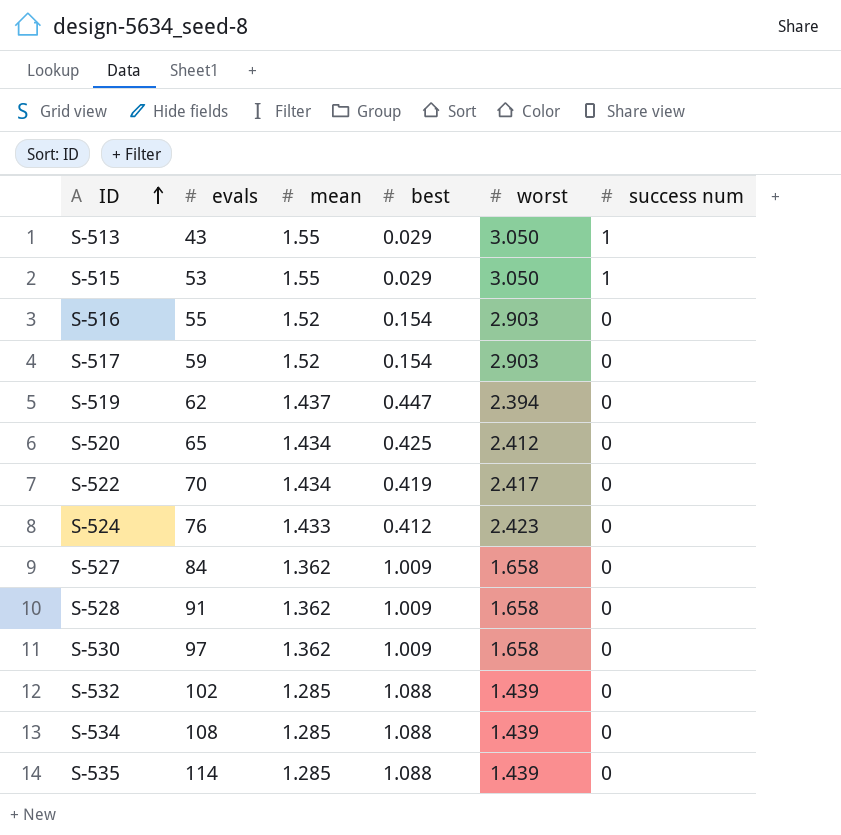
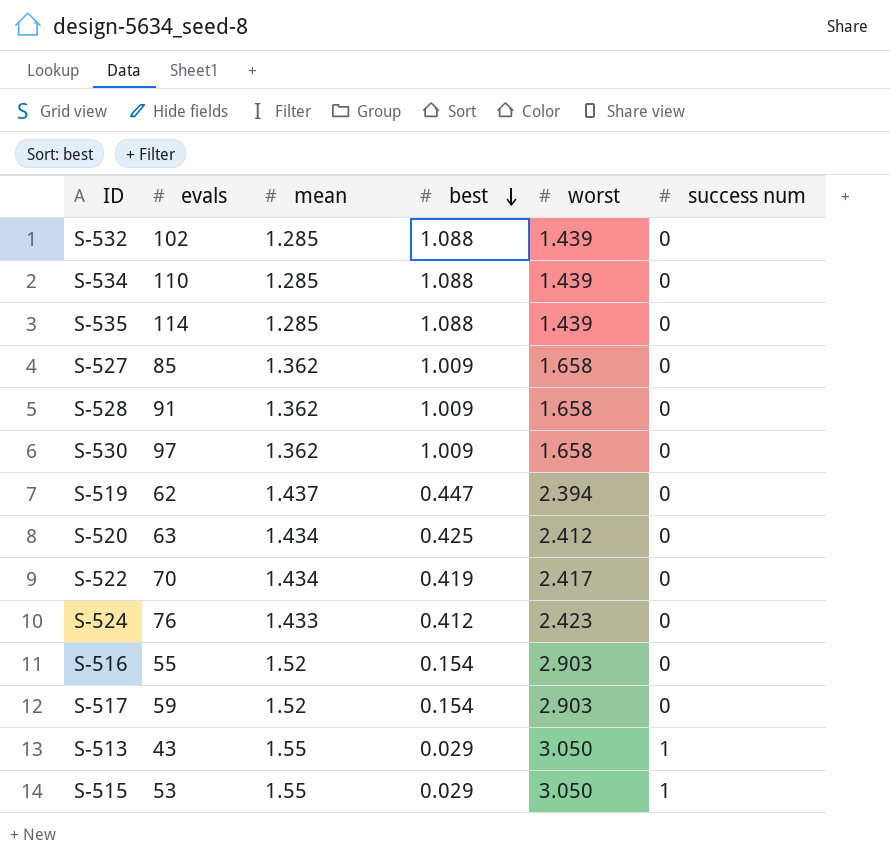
row order: ID ascending -> best descending
S-534 | evals: 108 -> 110
S-527 | evals: 84 -> 85
S-520 | evals: 65 -> 63

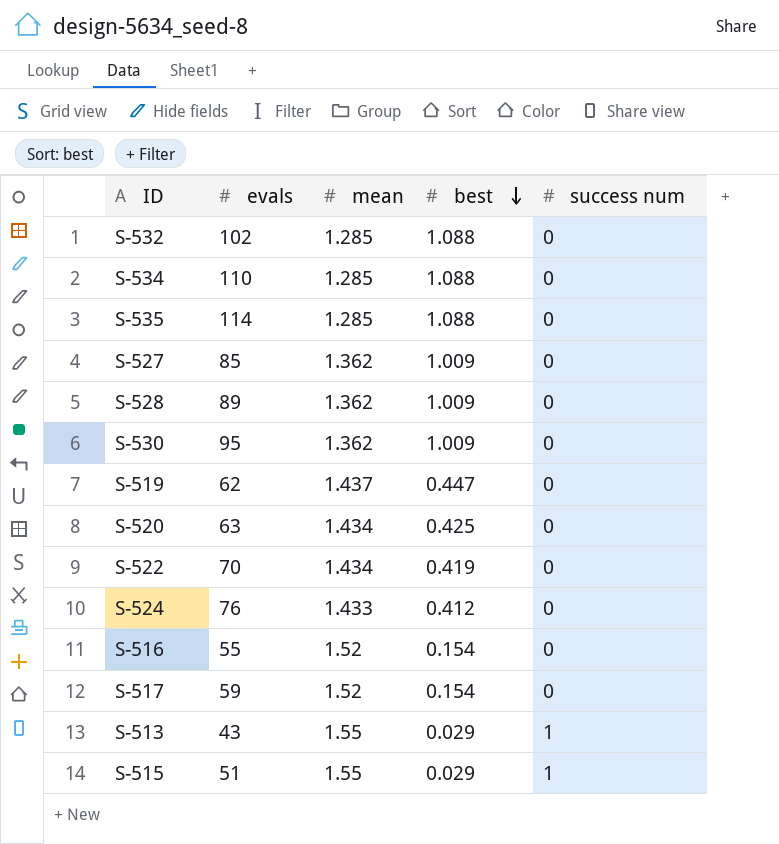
column worst | position: 5 -> none
S-528 | evals: 91 -> 89
S-530 | evals: 97 -> 95
S-515 | evals: 53 -> 51

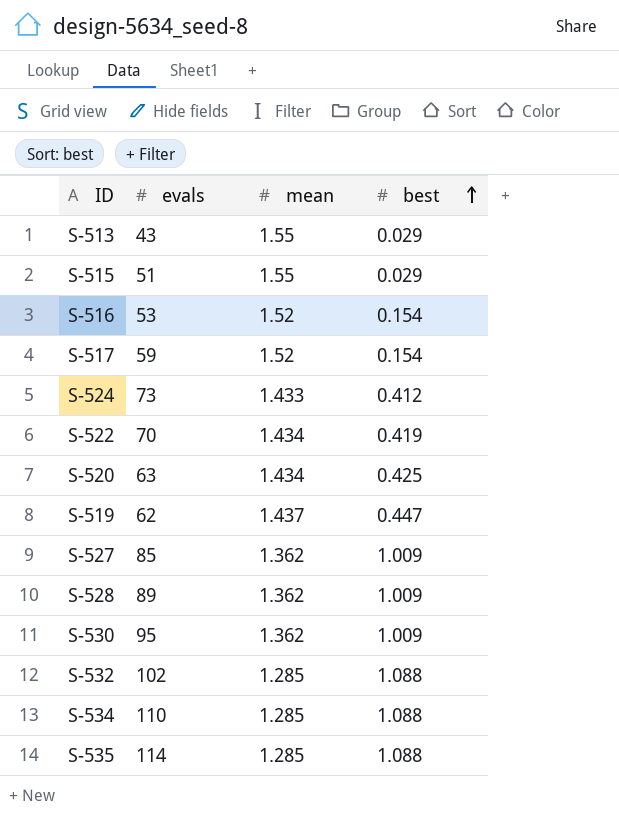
row order: best descending -> best ascending
column success num | position: 5 -> none
S-516 | evals: 55 -> 53
S-524 | evals: 76 -> 73

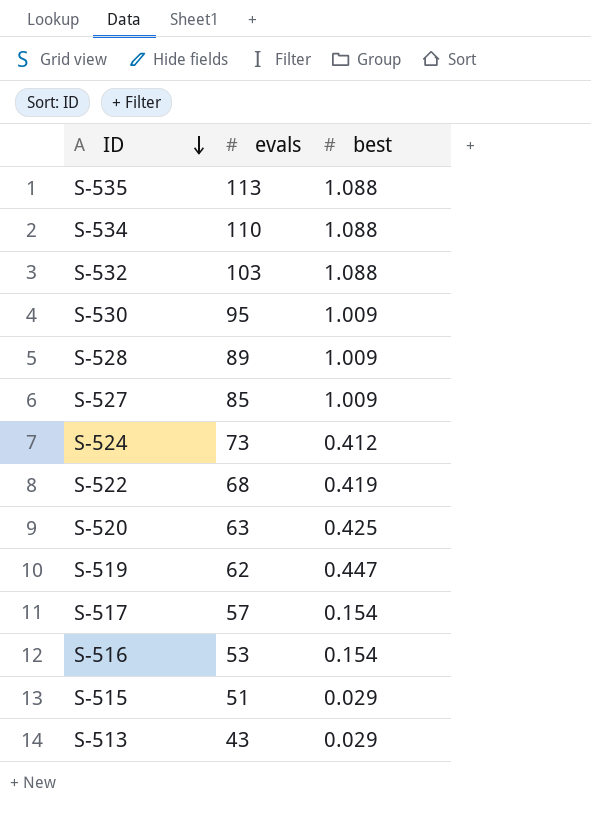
row order: best ascending -> ID descending
column mean | position: 3 -> none
S-535 | evals: 114 -> 113
S-532 | evals: 102 -> 103
S-522 | evals: 70 -> 68
S-517 | evals: 59 -> 57

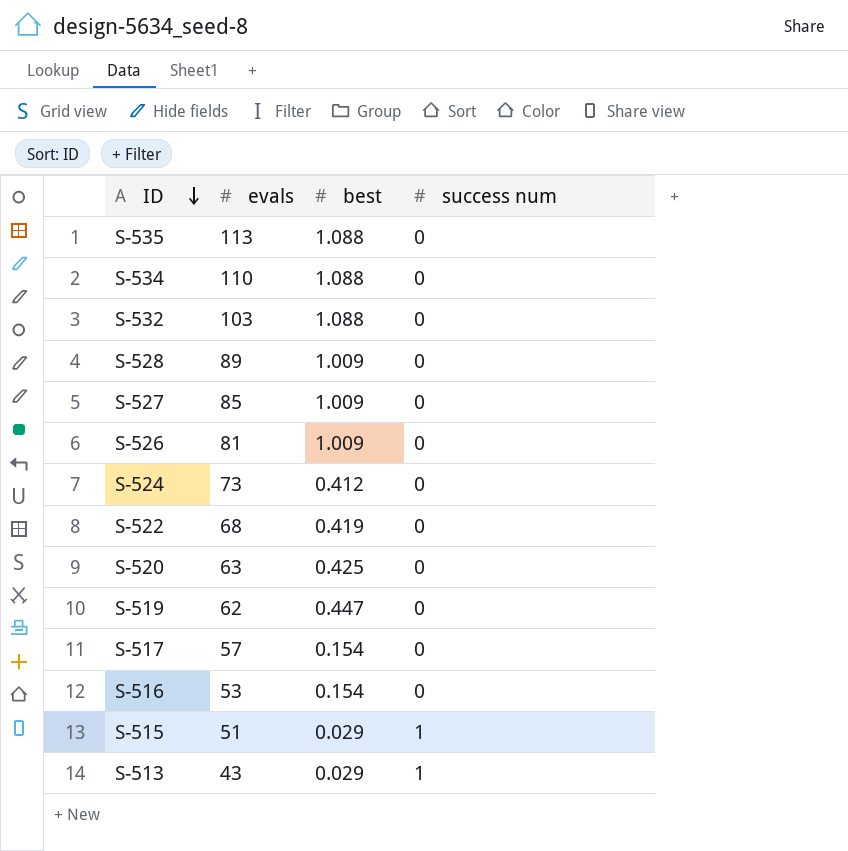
column success num | position: none -> 4
row S-530: 95 | 1.009 -> none
row S-526: none -> 81 | 1.009 | 0

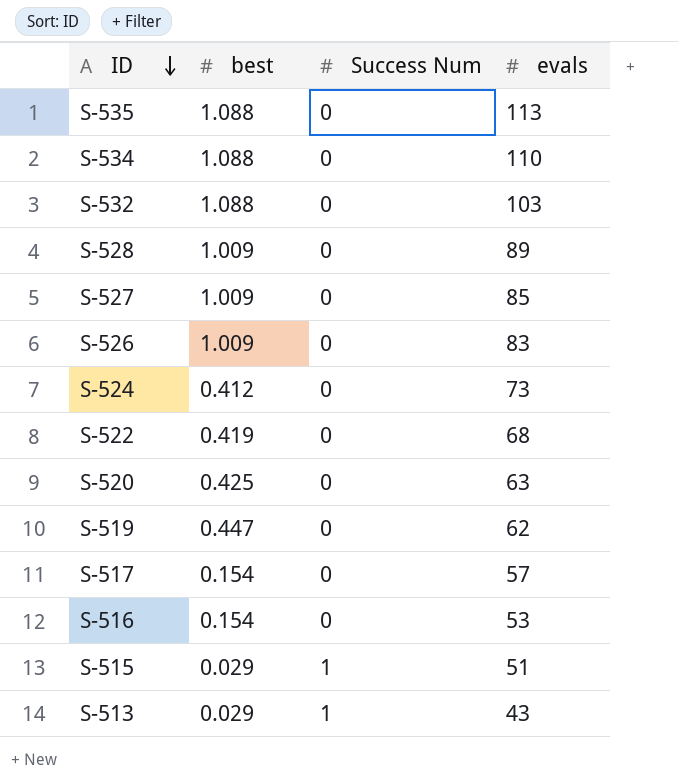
column name: success num -> Success Num
column evals | position: 2 -> 4
S-526 | evals: 81 -> 83

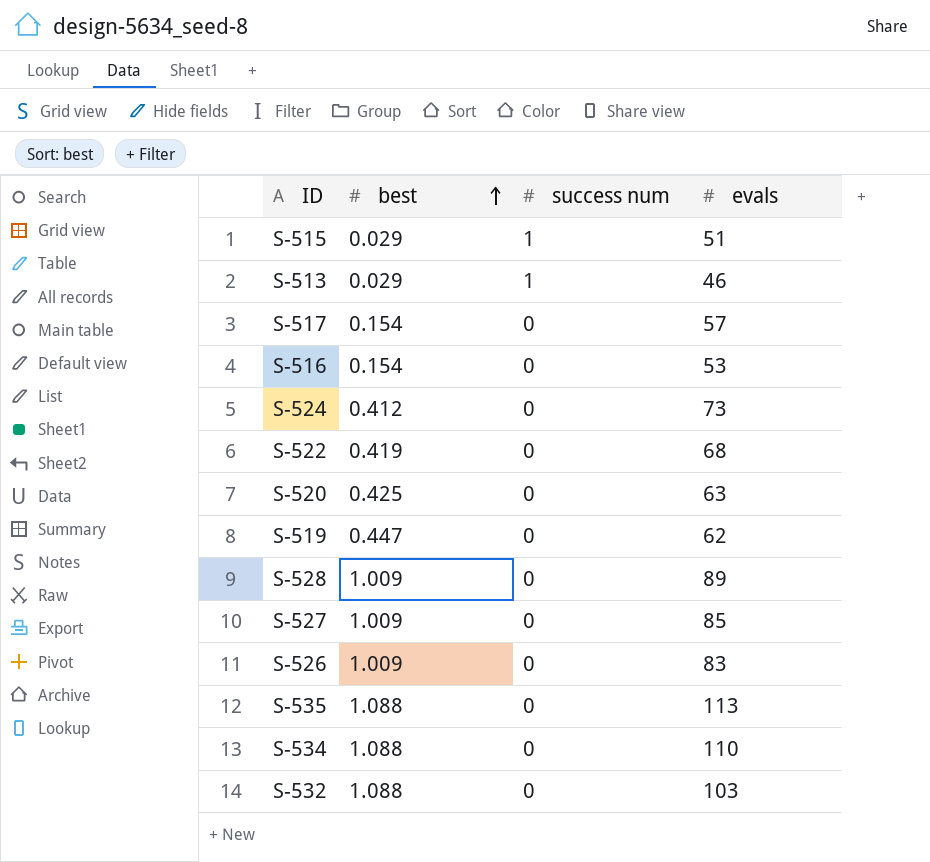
row order: ID descending -> best ascending
column name: Success Num -> success num
S-513 | evals: 43 -> 46

